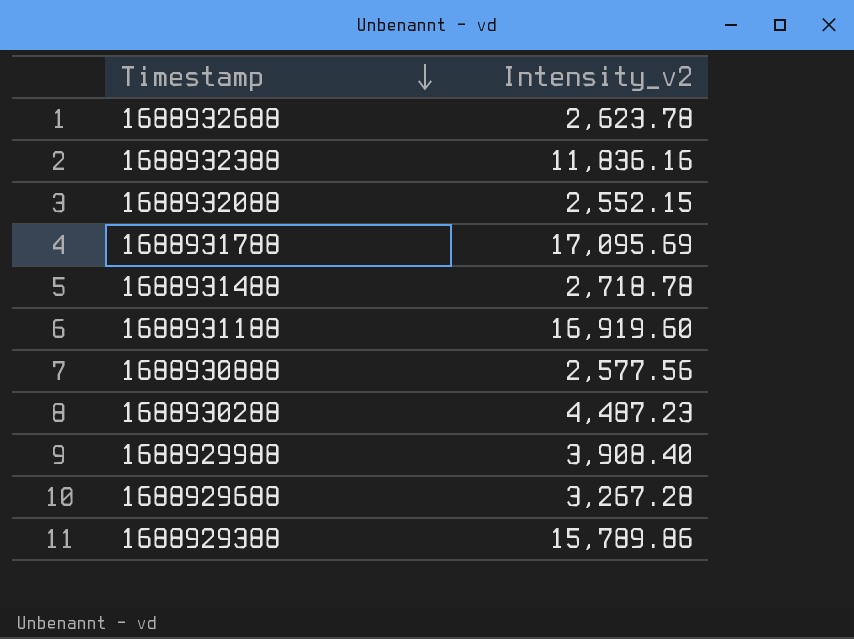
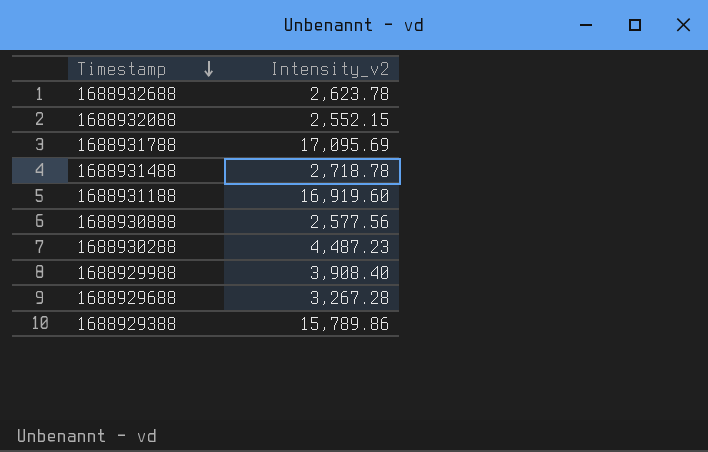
row 1688932388: 11,836.16 -> none

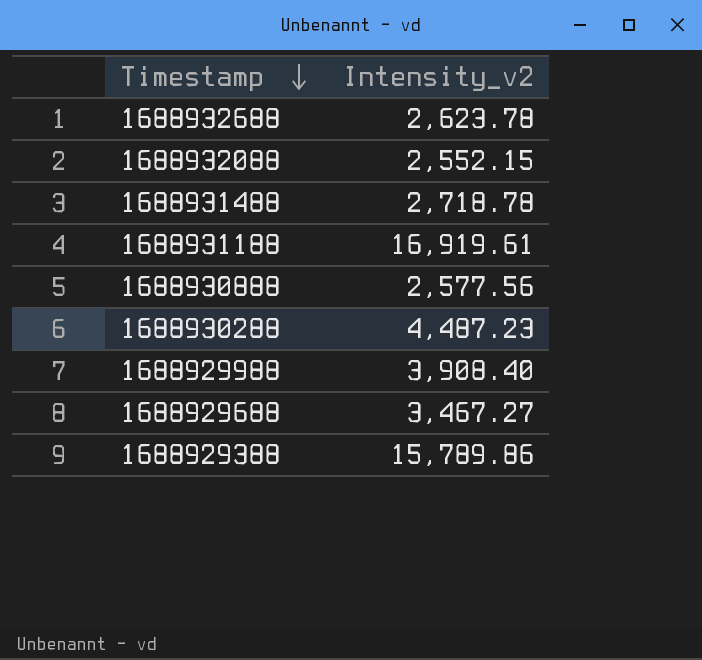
row 1688931788: 17,095.69 -> none
1688931188 | Intensity_v2: 16,919.60 -> 16,919.61
1688929688 | Intensity_v2: 3,267.28 -> 3,467.27

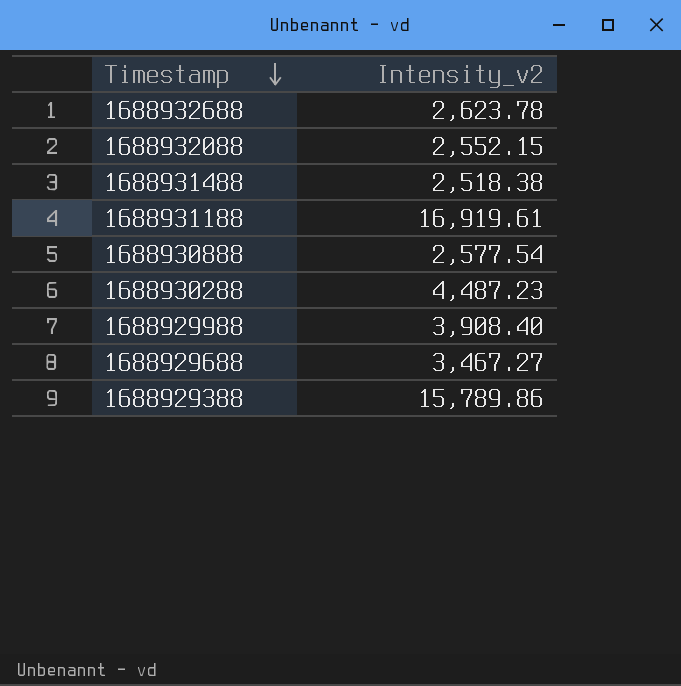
1688931488 | Intensity_v2: 2,718.78 -> 2,518.38
1688930888 | Intensity_v2: 2,577.56 -> 2,577.54

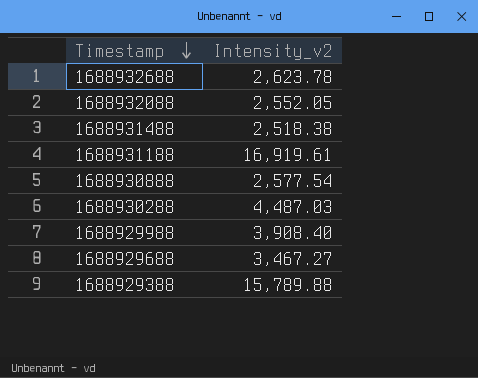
1688932088 | Intensity_v2: 2,552.15 -> 2,552.05
1688930288 | Intensity_v2: 4,487.23 -> 4,487.03
1688929388 | Intensity_v2: 15,789.86 -> 15,789.88

